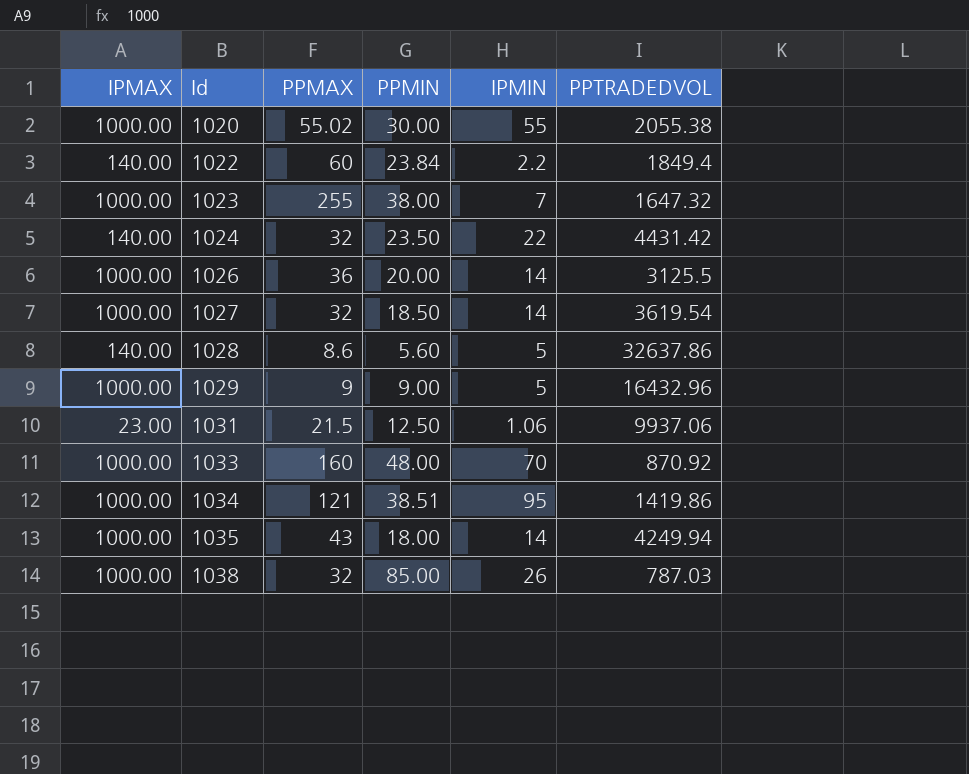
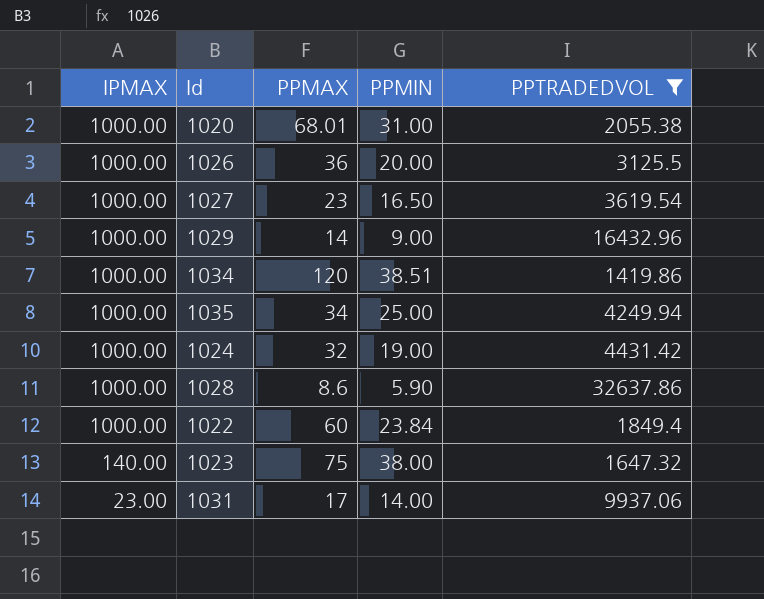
filter: none -> PPTRADEDVOL >= 1419.86
row order: Id ascending -> IPMAX descending
column IPMIN | position: 5 -> none
1020 | PPMAX: 55.02 -> 68.01
1020 | PPMIN: 30.00 -> 31.00
1027 | PPMAX: 32 -> 23
1027 | PPMIN: 18.50 -> 16.50
1029 | PPMAX: 9 -> 14
1034 | PPMAX: 121 -> 120
1035 | PPMAX: 43 -> 34
1035 | PPMIN: 18.00 -> 25.00
1024 | IPMAX: 140.00 -> 1000.00
1024 | PPMIN: 23.50 -> 19.00
1028 | IPMAX: 140.00 -> 1000.00
1028 | PPMIN: 5.60 -> 5.90
1022 | IPMAX: 140.00 -> 1000.00
1023 | IPMAX: 1000.00 -> 140.00
1023 | PPMAX: 255 -> 75
1031 | PPMAX: 21.5 -> 17
1031 | PPMIN: 12.50 -> 14.00

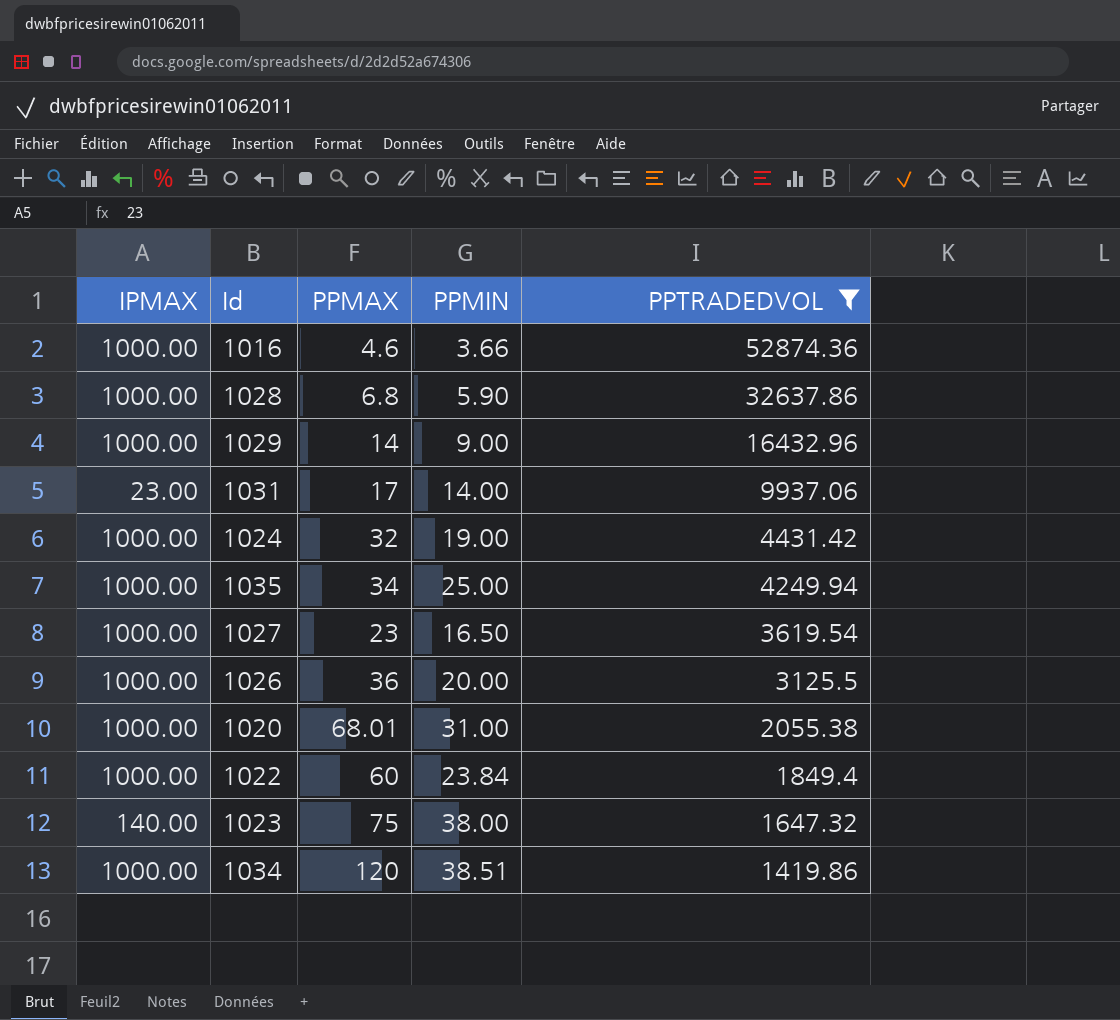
row order: IPMAX descending -> PPTRADEDVOL descending
row 1016: none -> 1000.00 | 4.6 | 3.66 | 52874.36
1028 | PPMAX: 8.6 -> 6.8

